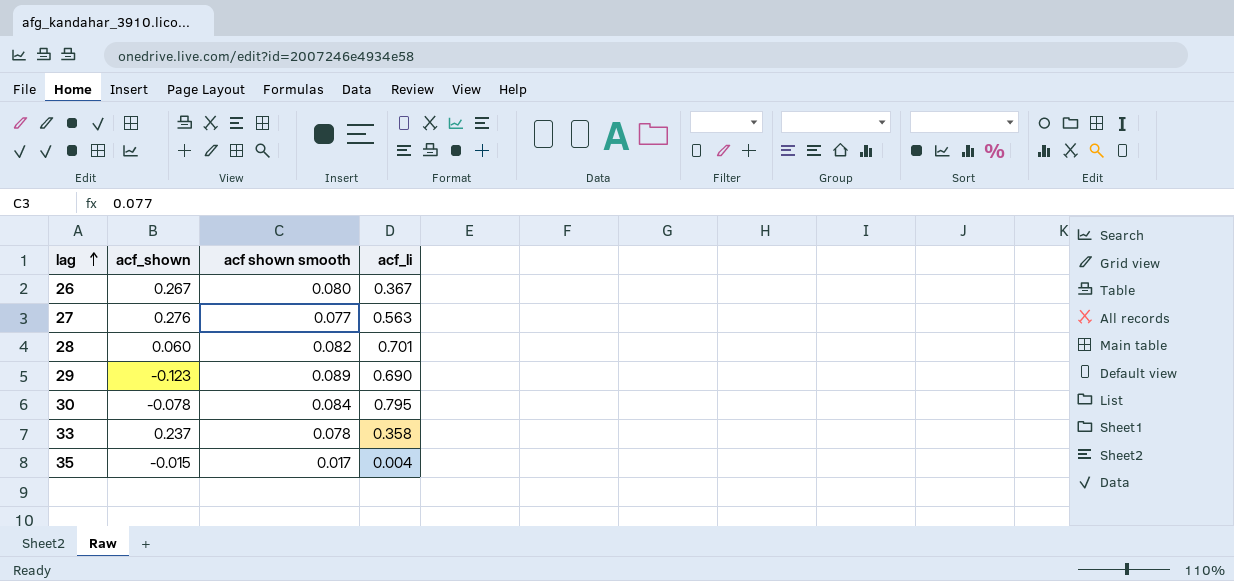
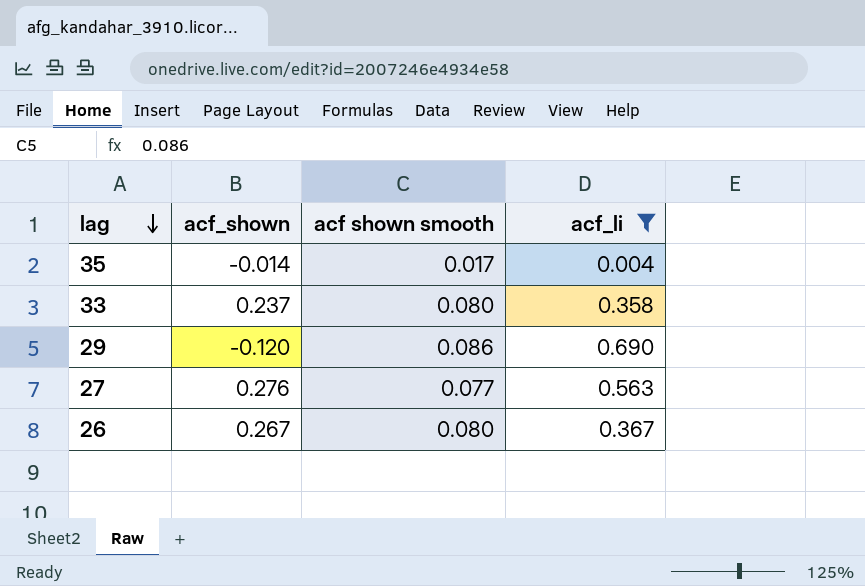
filter: none -> acf_li <= 0.690
row order: lag ascending -> lag descending
35 | acf_shown: -0.015 -> -0.014
33 | acf shown smooth: 0.078 -> 0.080
29 | acf_shown: -0.123 -> -0.120
29 | acf shown smooth: 0.089 -> 0.086

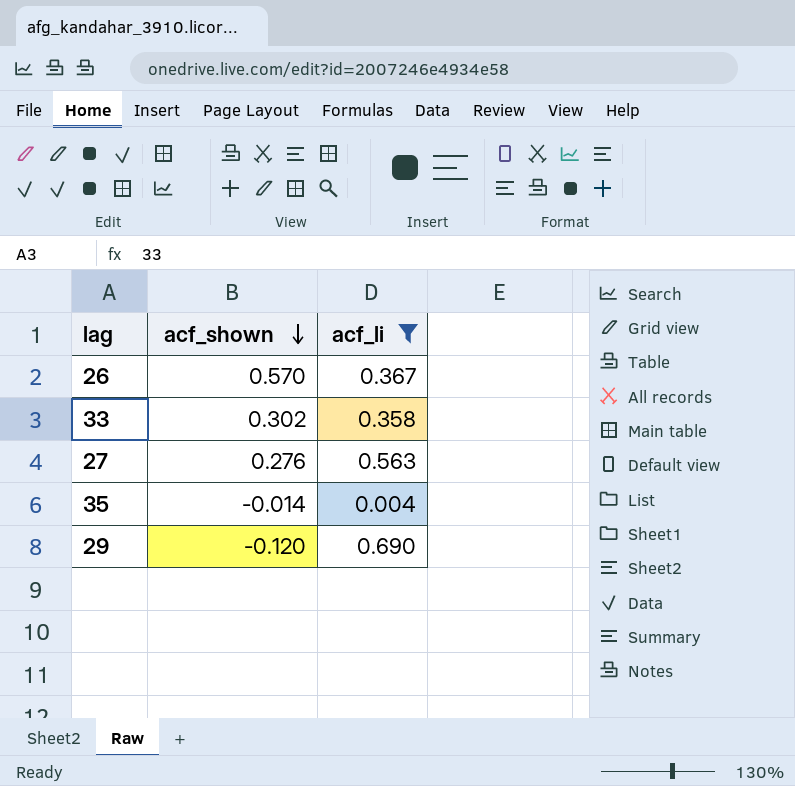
row order: lag descending -> acf_shown descending
column acf shown smooth | position: 3 -> none
26 | acf_shown: 0.267 -> 0.570
33 | acf_shown: 0.237 -> 0.302

